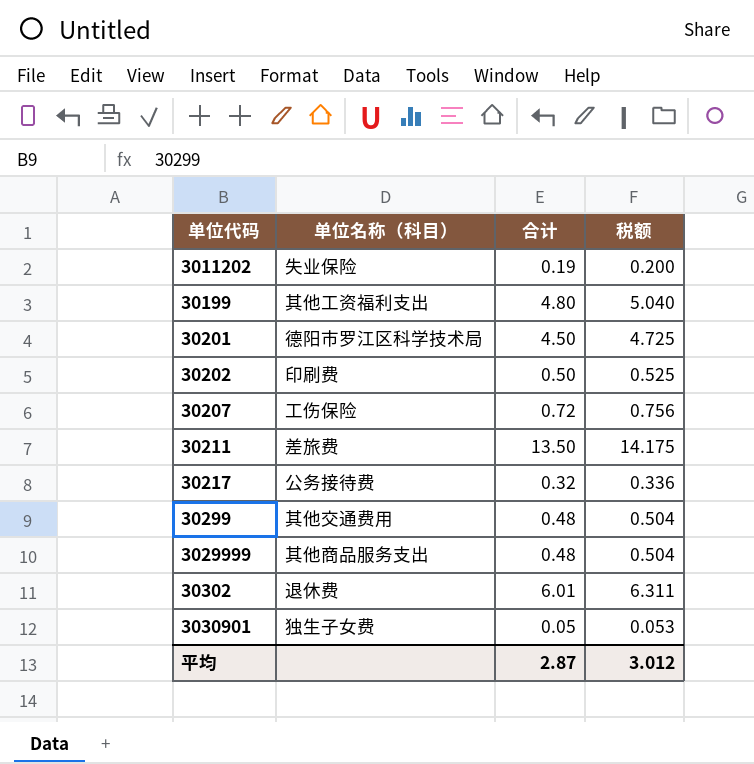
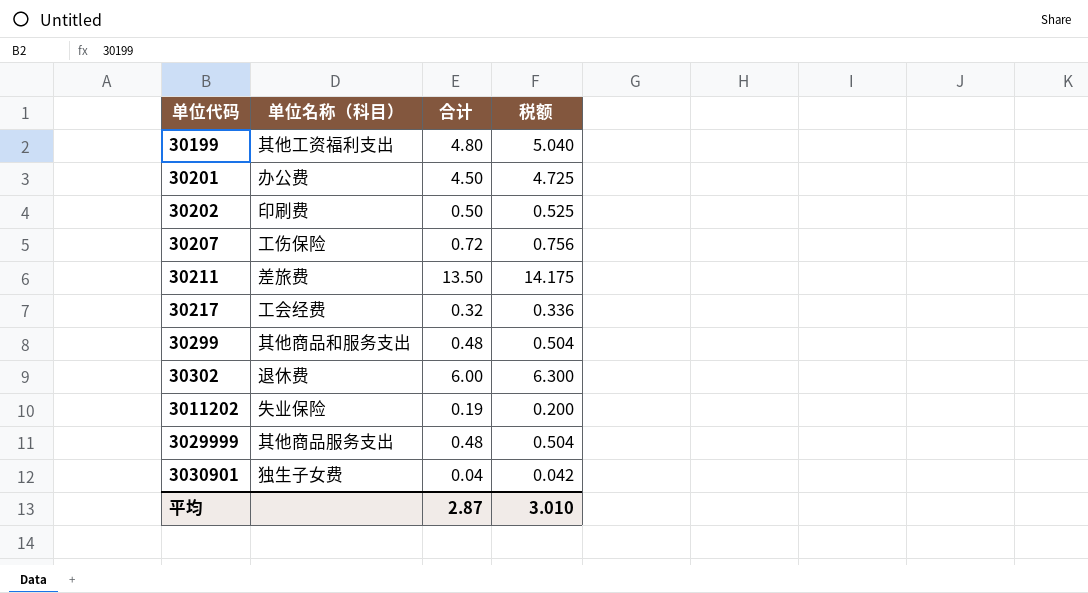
row order: none -> 单位代码 ascending
30201 | 单位名称（科目）: 德阳市罗江区科学技术局 -> 办公费
30217 | 单位名称（科目）: 公务接待费 -> 工会经费
30299 | 单位名称（科目）: 其他交通费用 -> 其他商品和服务支出
30302 | 合计: 6.01 -> 6.00
30302 | 税额: 6.311 -> 6.300
3030901 | 合计: 0.05 -> 0.04
3030901 | 税额: 0.053 -> 0.042
平均 | 税额: 3.012 -> 3.010

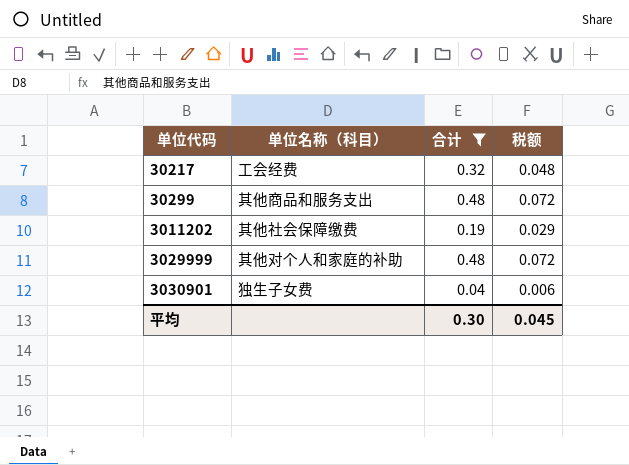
filter: none -> 合计 <= 0.48
column 税额 | formula: [合计] * 1.05 -> [合计] * 0.15
3011202 | 单位名称（科目）: 失业保险 -> 其他社会保障缴费
3029999 | 单位名称（科目）: 其他商品服务支出 -> 其他对个人和家庭的补助
平均 | 合计: 2.87 -> 0.30
平均 | 税额: 3.010 -> 0.045

